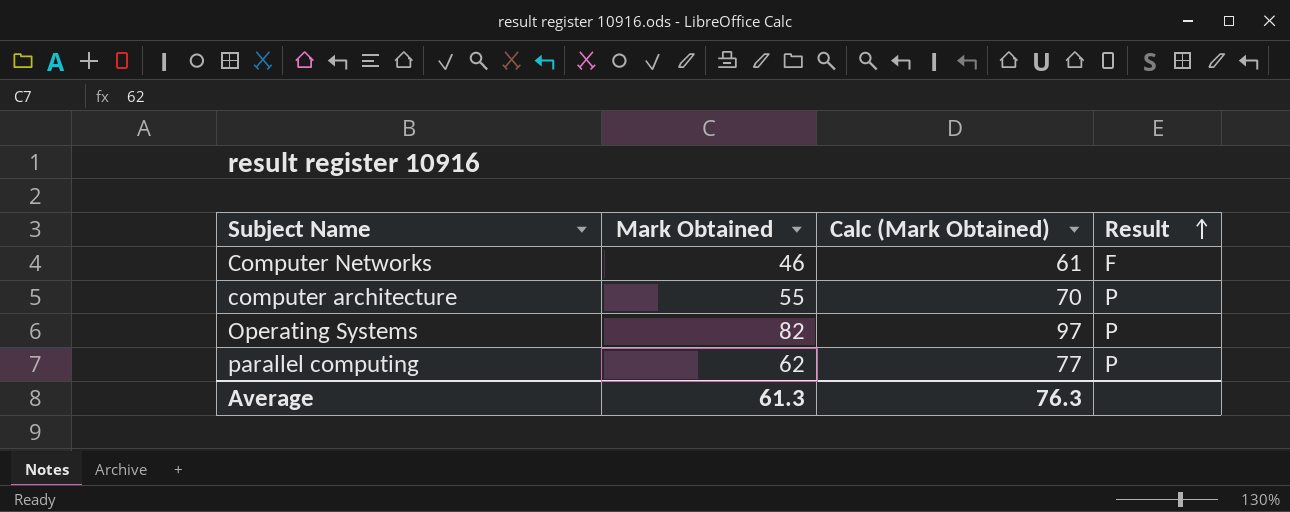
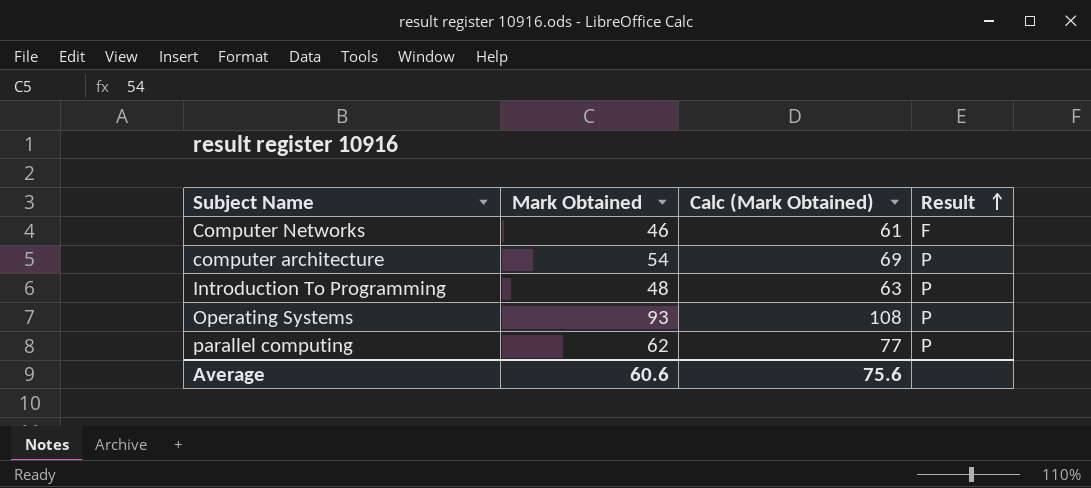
computer architecture | Mark Obtained: 55 -> 54
computer architecture | Calc (Mark Obtained): 70 -> 69
row Introduction To Programming: none -> 48 | 63 | P
Operating Systems | Mark Obtained: 82 -> 93
Operating Systems | Calc (Mark Obtained): 97 -> 108
Average | Mark Obtained: 61.3 -> 60.6
Average | Calc (Mark Obtained): 76.3 -> 75.6

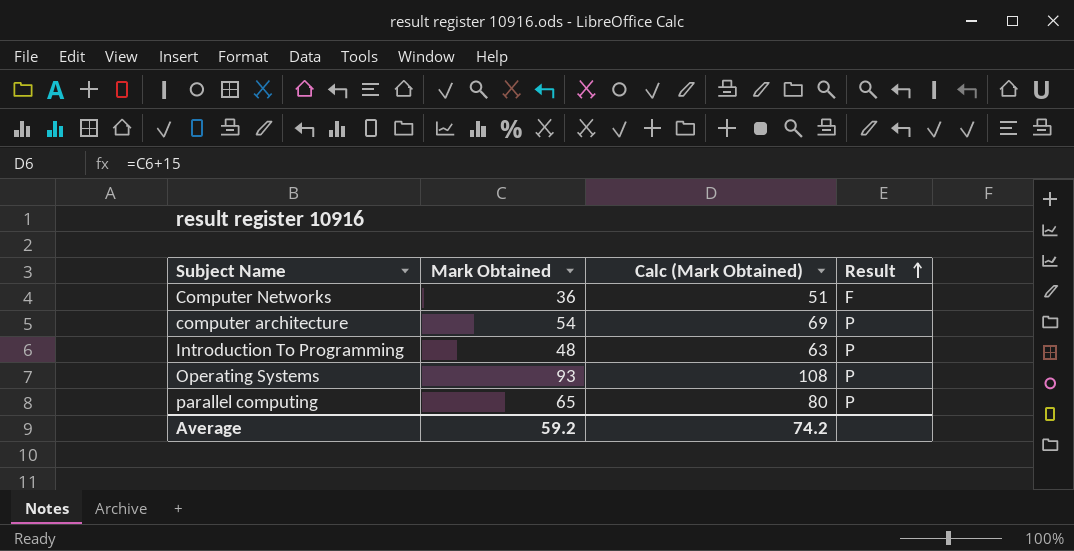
Computer Networks | Mark Obtained: 46 -> 36
Computer Networks | Calc (Mark Obtained): 61 -> 51
parallel computing | Mark Obtained: 62 -> 65
parallel computing | Calc (Mark Obtained): 77 -> 80
Average | Mark Obtained: 60.6 -> 59.2
Average | Calc (Mark Obtained): 75.6 -> 74.2

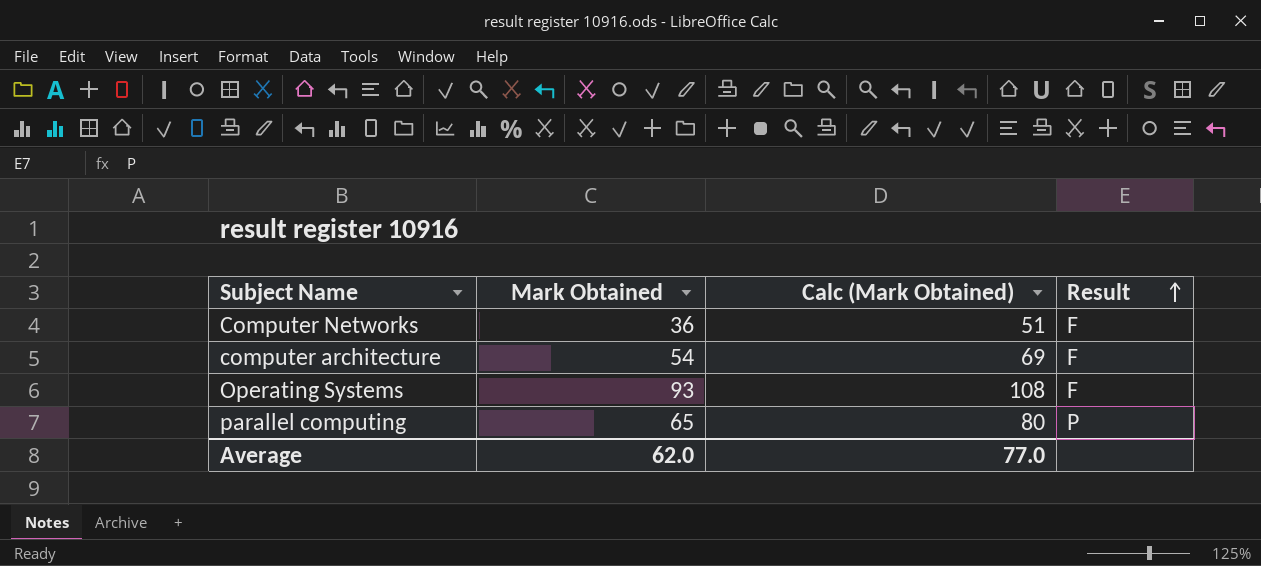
row Introduction To Programming: 48 | 63 | P -> none
computer architecture | Result: P -> F
Operating Systems | Result: P -> F
Average | Mark Obtained: 59.2 -> 62.0
Average | Calc (Mark Obtained): 74.2 -> 77.0

